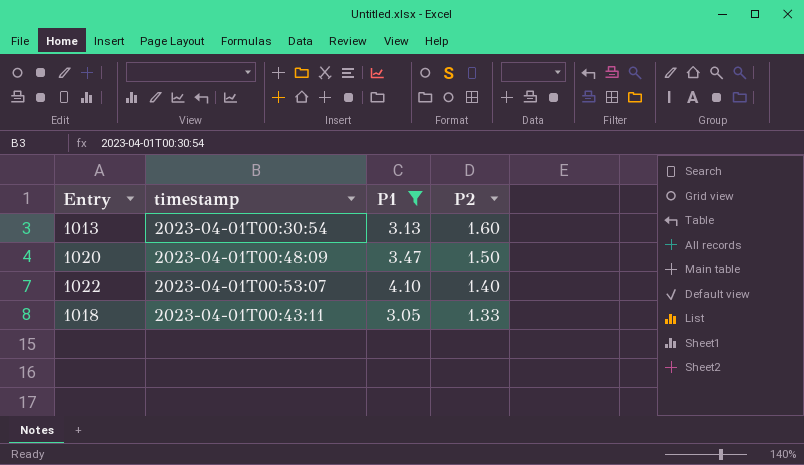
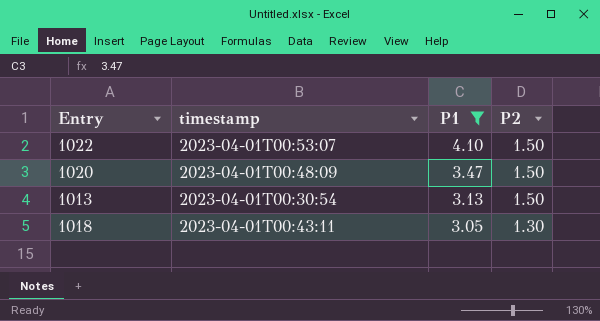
row order: P2 descending -> P1 descending
1022 | P2: 1.40 -> 1.50
1013 | P2: 1.60 -> 1.50
1018 | P2: 1.33 -> 1.30

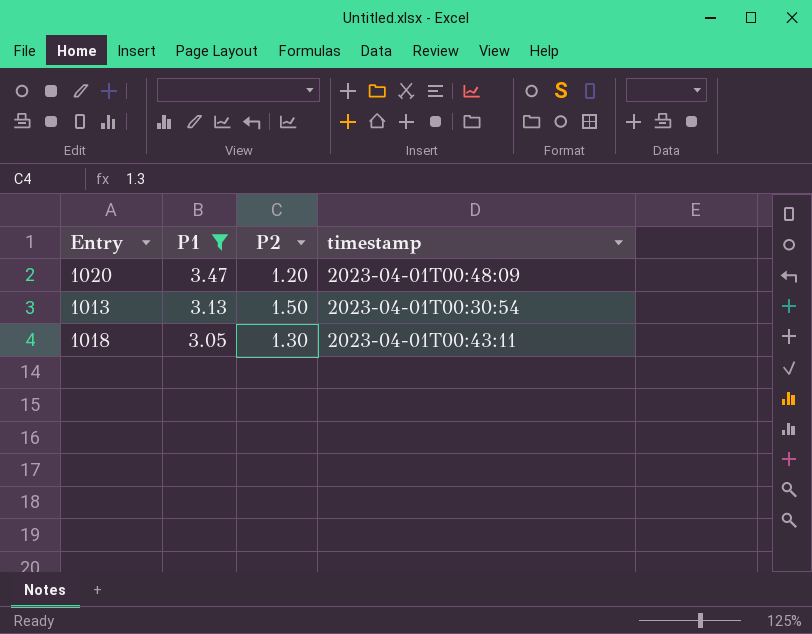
column timestamp | position: 2 -> 4
row 1022: 2023-04-01T00:53:07 | 4.10 | 1.50 -> none
1020 | P2: 1.50 -> 1.20

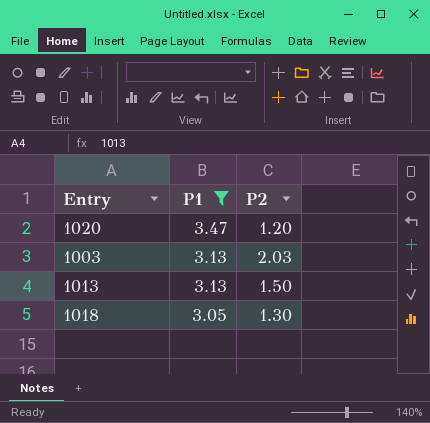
column timestamp | position: 4 -> none
row 1003: none -> 3.13 | 2.03

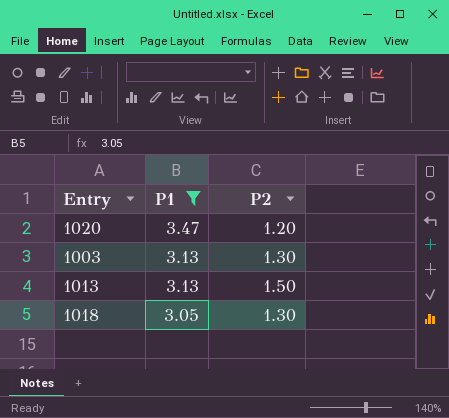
1003 | P2: 2.03 -> 1.30

